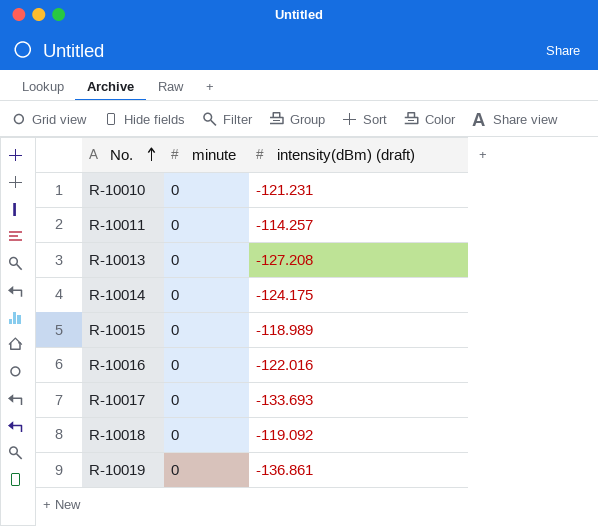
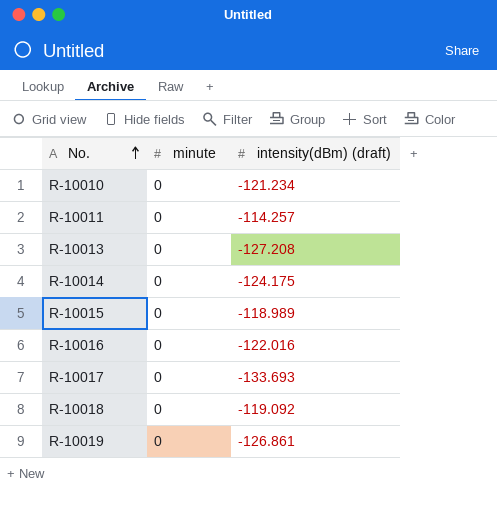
R-10010 | intensity(dBm) (draft): -121.231 -> -121.234
R-10019 | intensity(dBm) (draft): -136.861 -> -126.861

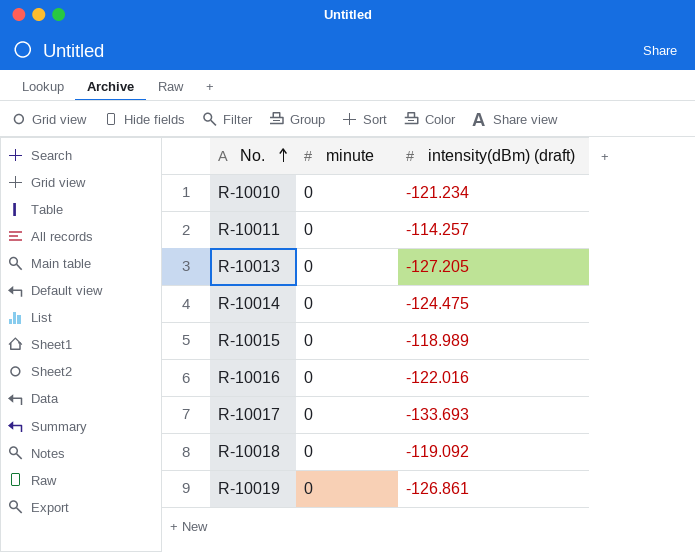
R-10013 | intensity(dBm) (draft): -127.208 -> -127.205
R-10014 | intensity(dBm) (draft): -124.175 -> -124.475

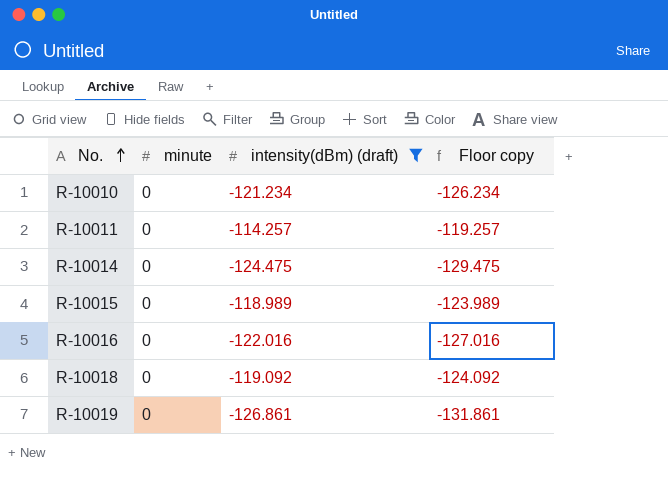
filter: none -> intensity(dBm) (draft) >= -126.861
column Floor copy | formula: none -> [intensity(dBm) (draft)] - 5

